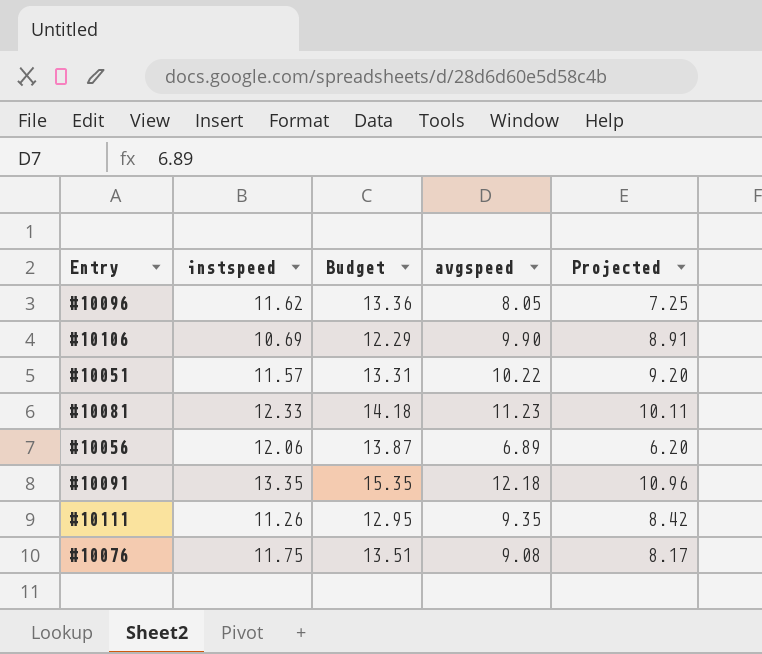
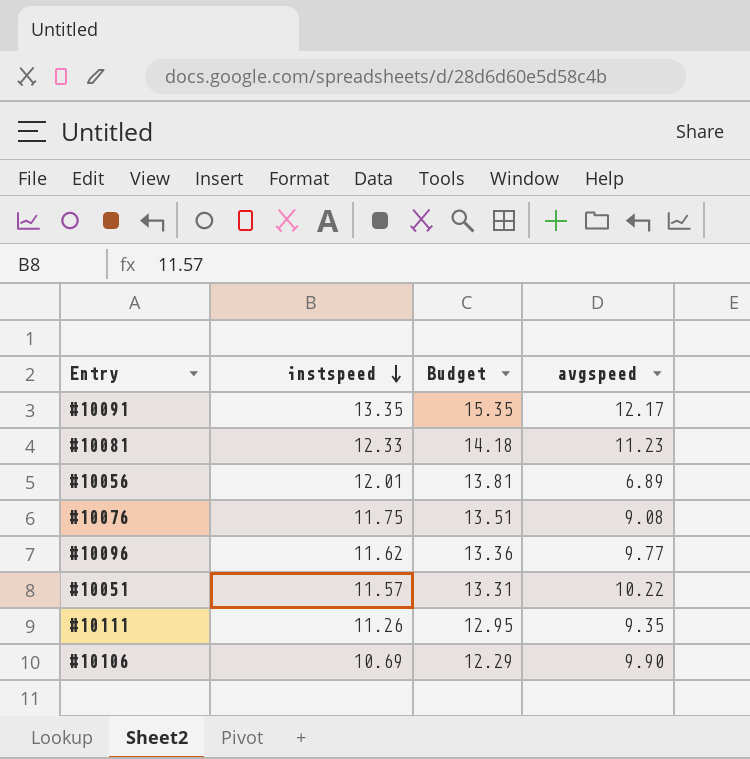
row order: none -> instspeed descending
column Projected | formula: [avgspeed] * 0.9 -> none
#10091 | avgspeed: 12.18 -> 12.17
#10056 | instspeed: 12.06 -> 12.01
#10056 | Budget: 13.87 -> 13.81
#10096 | avgspeed: 8.05 -> 9.77

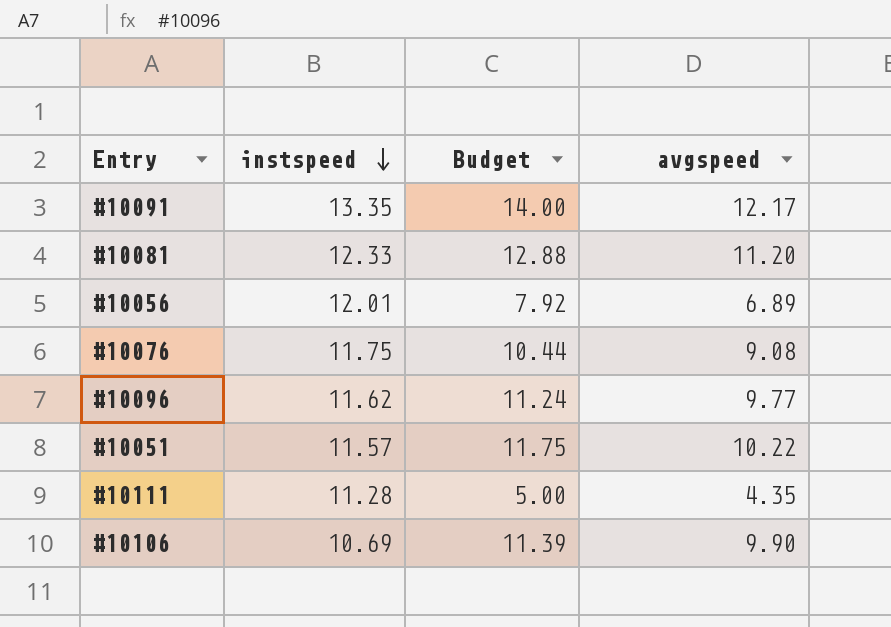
column Budget | formula: [instspeed] * 1.15 -> [avgspeed] * 1.15
#10081 | avgspeed: 11.23 -> 11.20
#10111 | instspeed: 11.26 -> 11.28
#10111 | avgspeed: 9.35 -> 4.35

